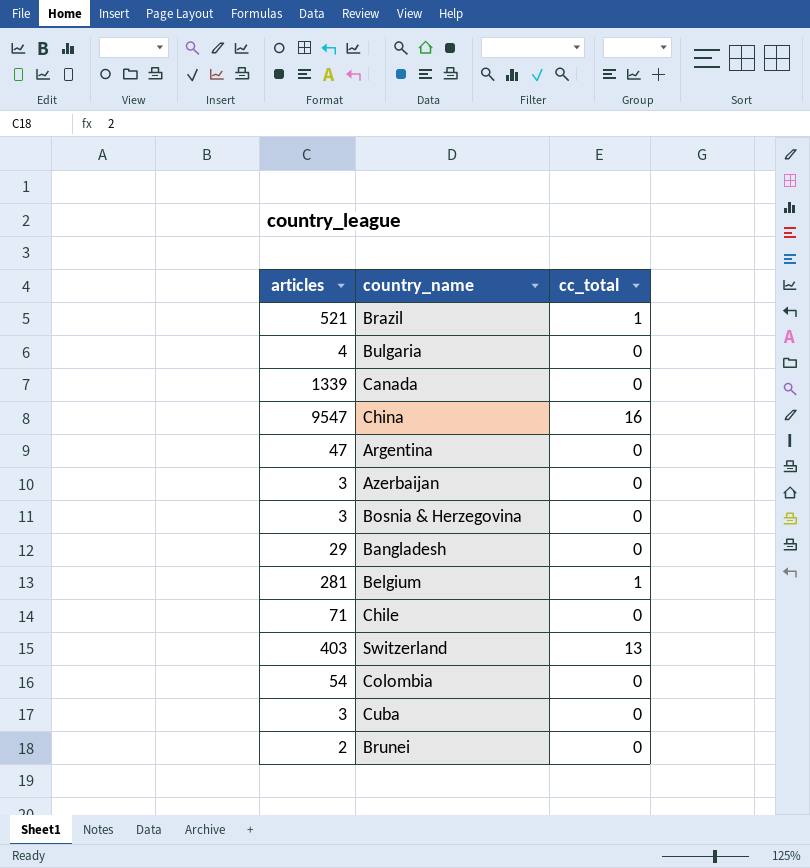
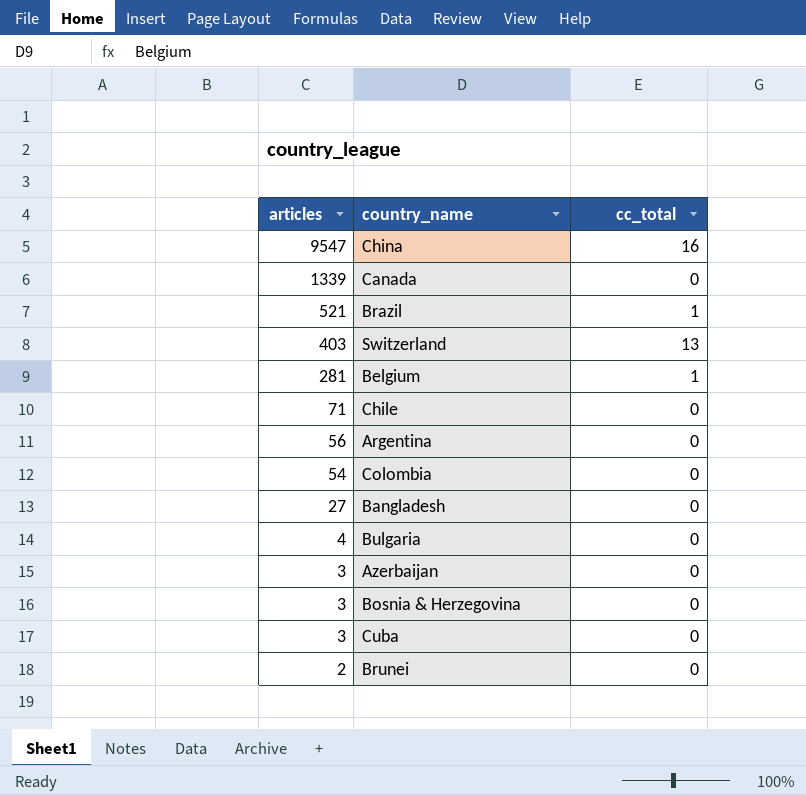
row order: none -> articles descending
Argentina | articles: 47 -> 56
Bangladesh | articles: 29 -> 27

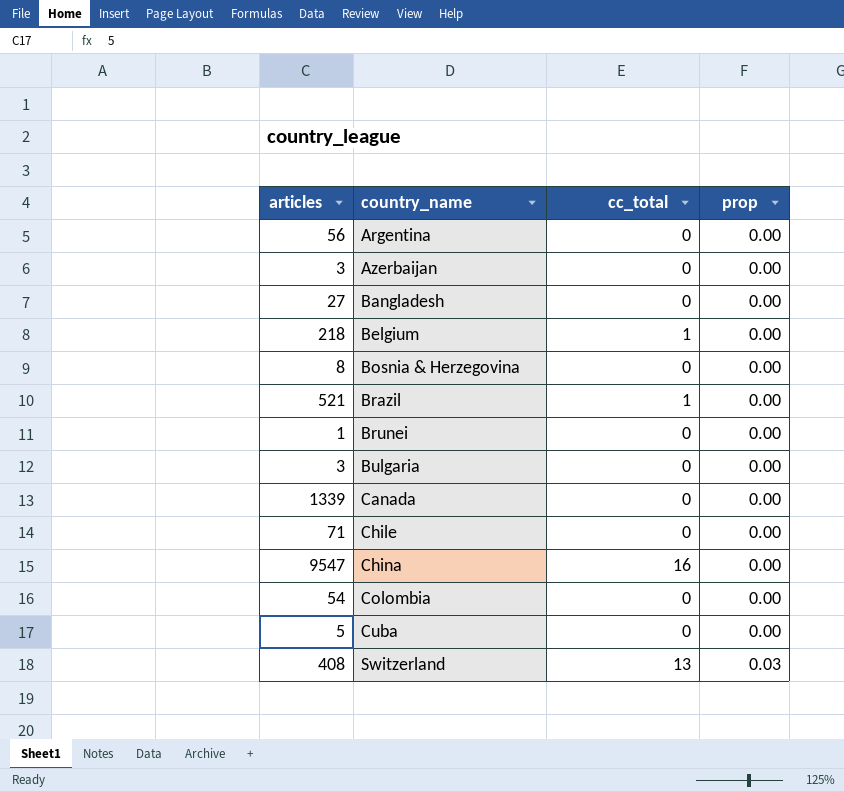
row order: articles descending -> country_name ascending
column prop | position: none -> 4
Belgium | articles: 281 -> 218
Bosnia & Herzegovina | articles: 3 -> 8
Brunei | articles: 2 -> 1
Bulgaria | articles: 4 -> 3
Cuba | articles: 3 -> 5
Switzerland | articles: 403 -> 408

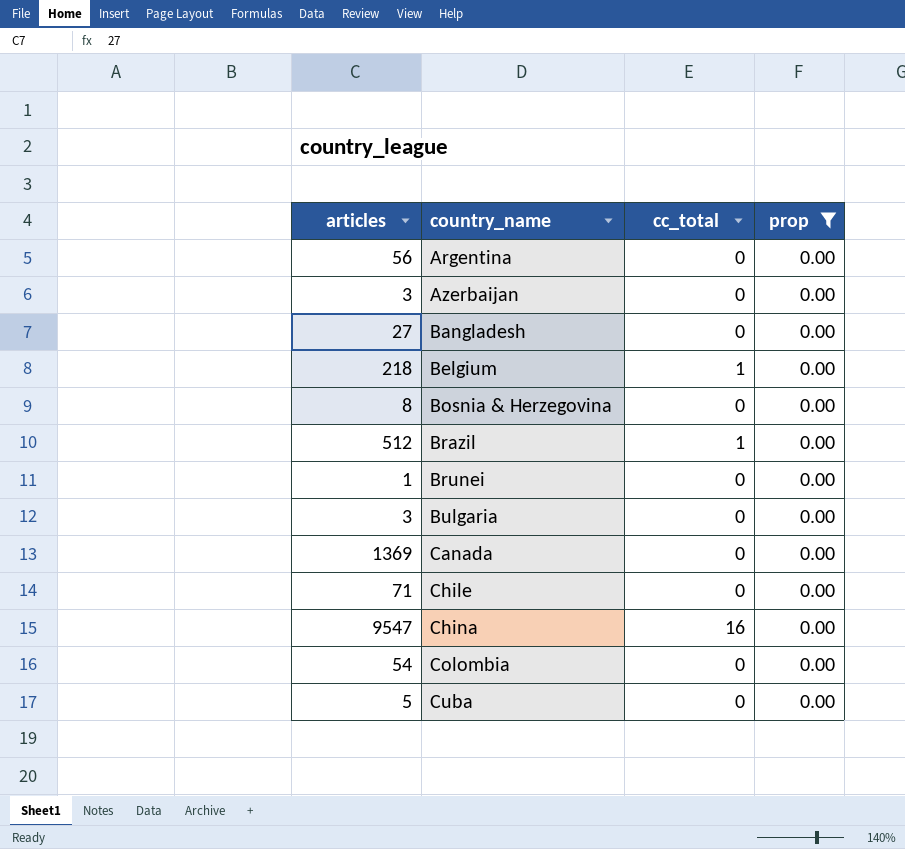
filter: none -> prop = 0.00
Brazil | articles: 521 -> 512
Canada | articles: 1339 -> 1369

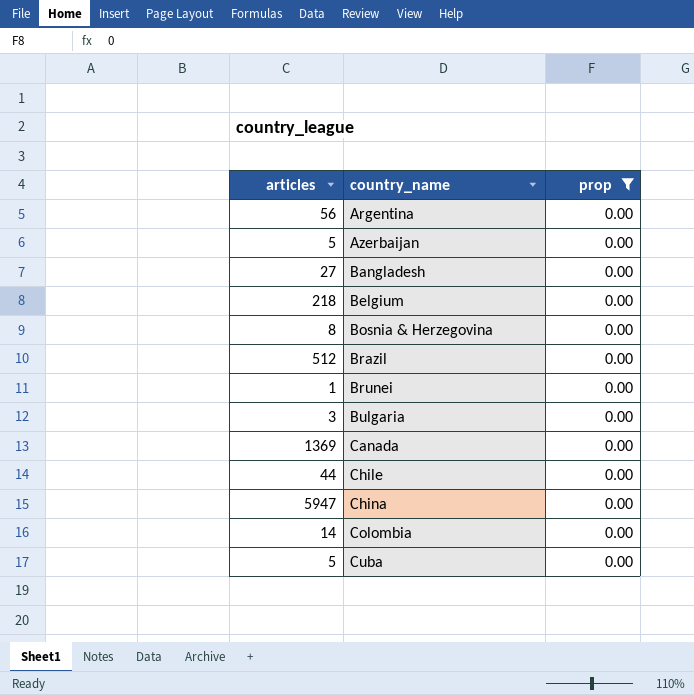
column cc_total | position: 3 -> none
Azerbaijan | articles: 3 -> 5
Chile | articles: 71 -> 44
China | articles: 9547 -> 5947
Colombia | articles: 54 -> 14

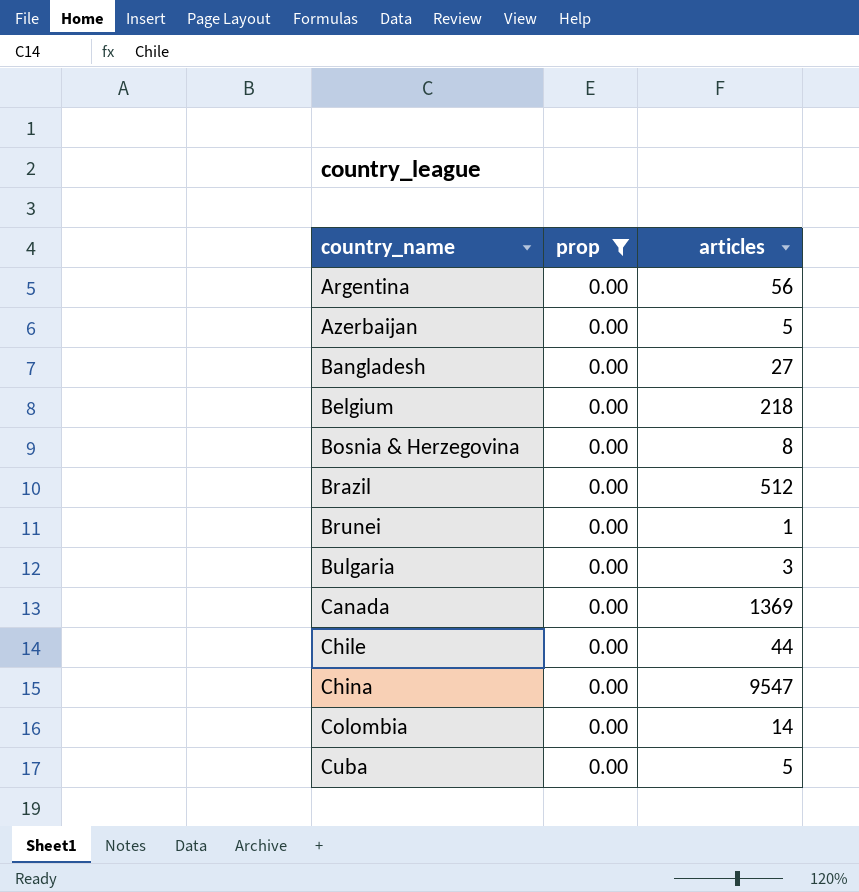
column articles | position: 1 -> 3
China | articles: 5947 -> 9547

